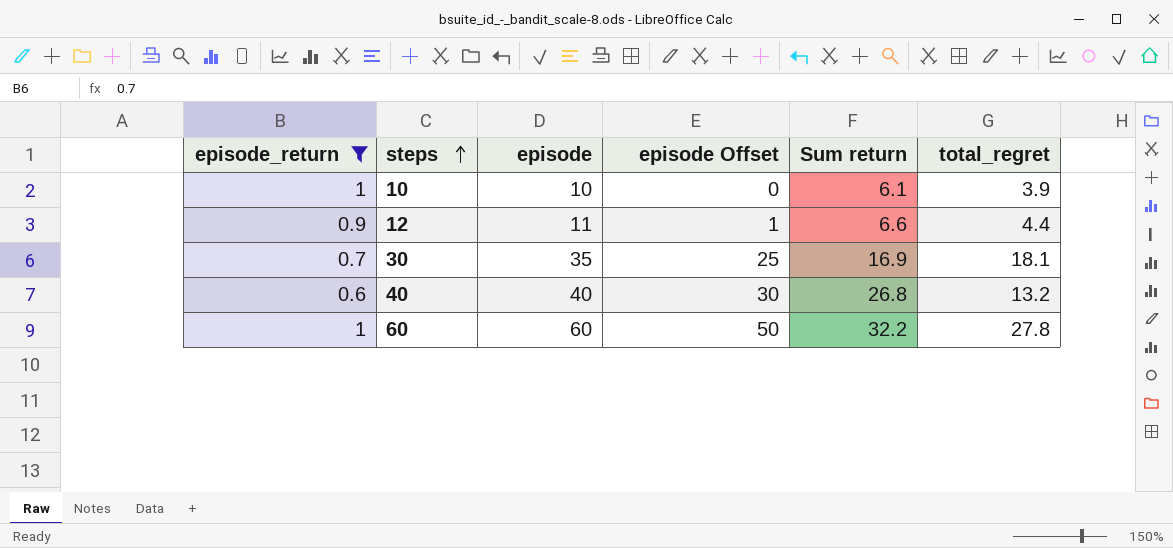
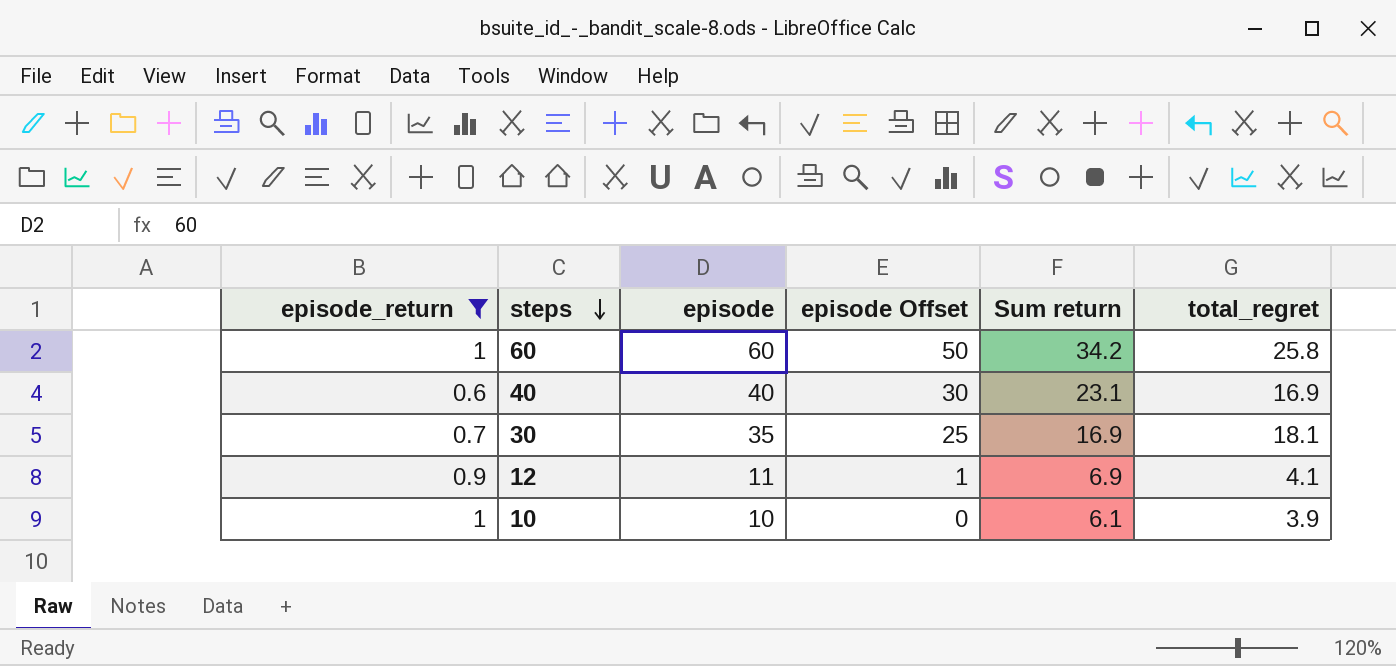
row order: steps ascending -> steps descending
60 | Sum return: 32.2 -> 34.2
60 | total_regret: 27.8 -> 25.8
40 | Sum return: 26.8 -> 23.1
40 | total_regret: 13.2 -> 16.9
12 | Sum return: 6.6 -> 6.9
12 | total_regret: 4.4 -> 4.1

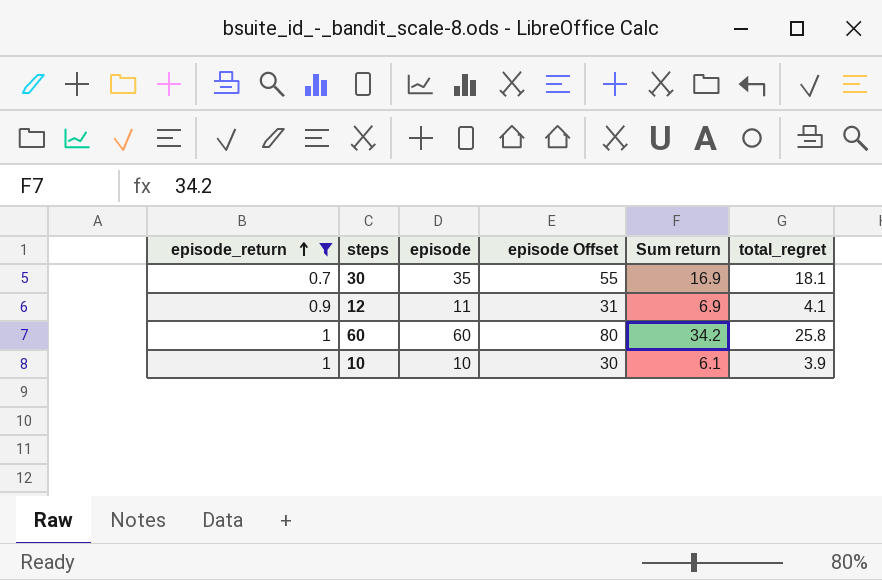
row order: steps descending -> episode_return ascending
column episode Offset | formula: [episode] - 10 -> [episode] + 20
row 40: 0.6 | 40 | 30 | 23.1 | 16.9 -> none

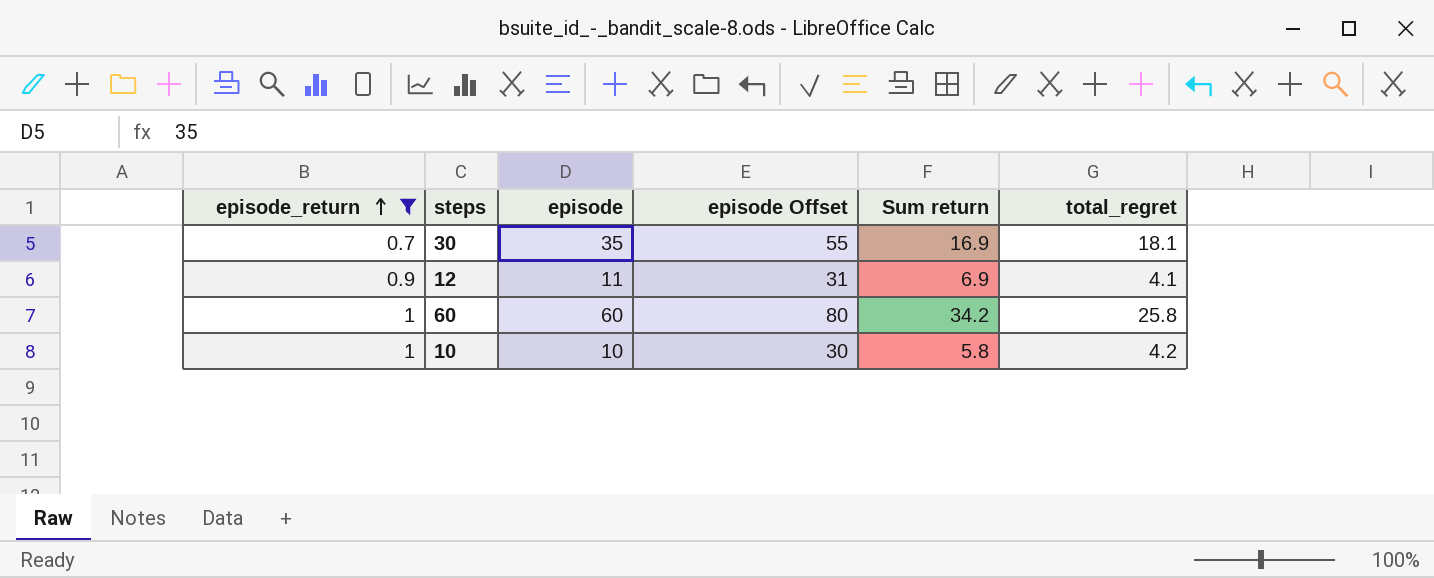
10 | Sum return: 6.1 -> 5.8
10 | total_regret: 3.9 -> 4.2

